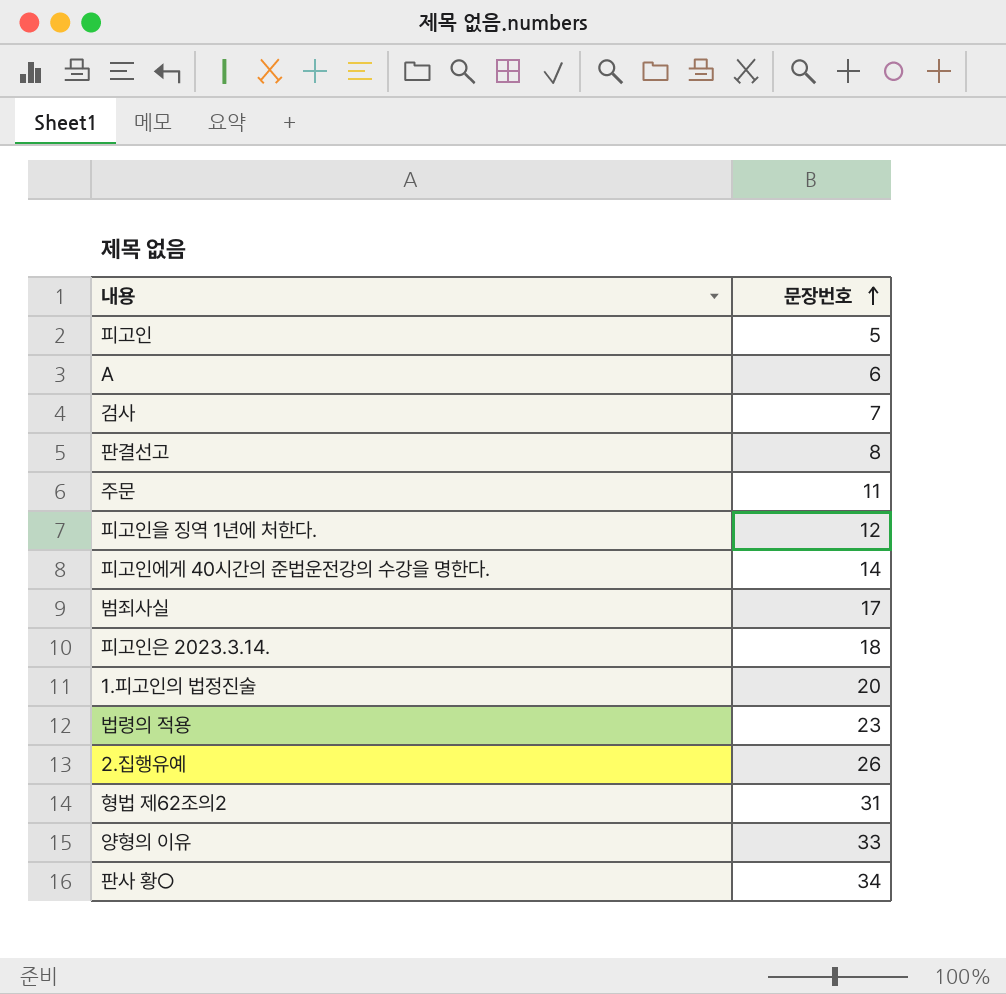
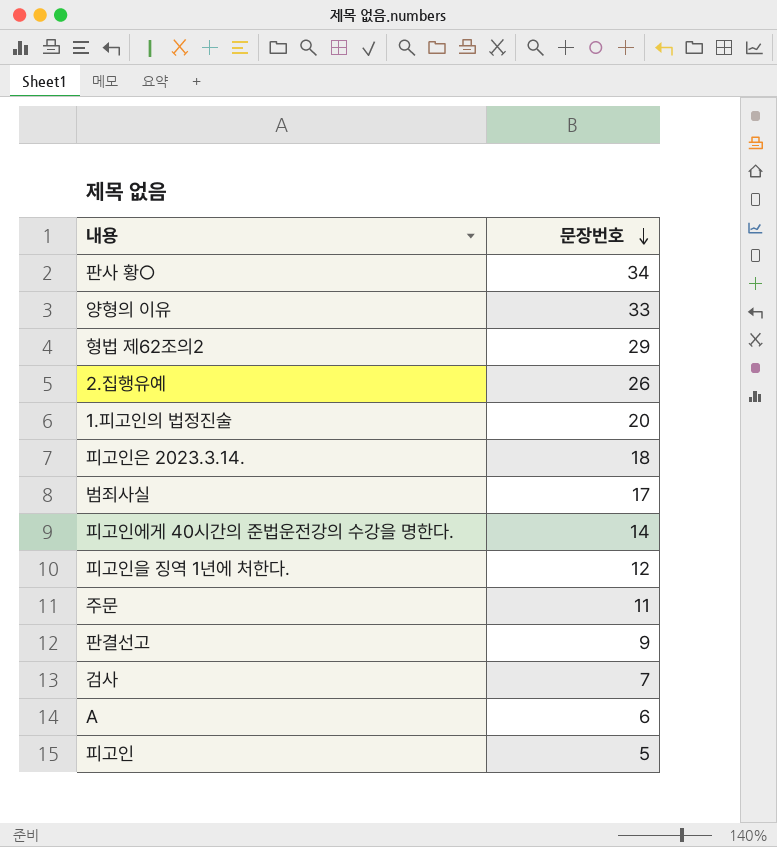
row order: 문장번호 ascending -> 문장번호 descending
row 법령의 적용: 23 -> none
형법 제62조의2 | 문장번호: 31 -> 29
판결선고 | 문장번호: 8 -> 9

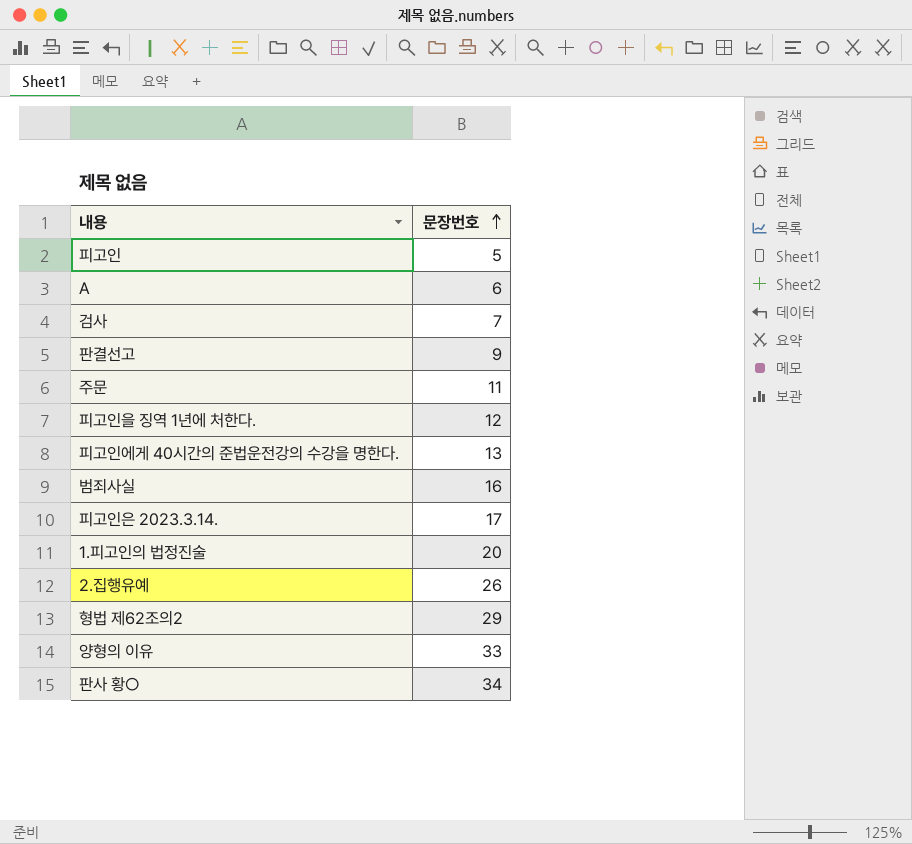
row order: 문장번호 descending -> 문장번호 ascending
피고인에게 40시간의 준법운전강의 수강을 명한다. | 문장번호: 14 -> 13
범죄사실 | 문장번호: 17 -> 16
피고인은 2023.3.14. | 문장번호: 18 -> 17

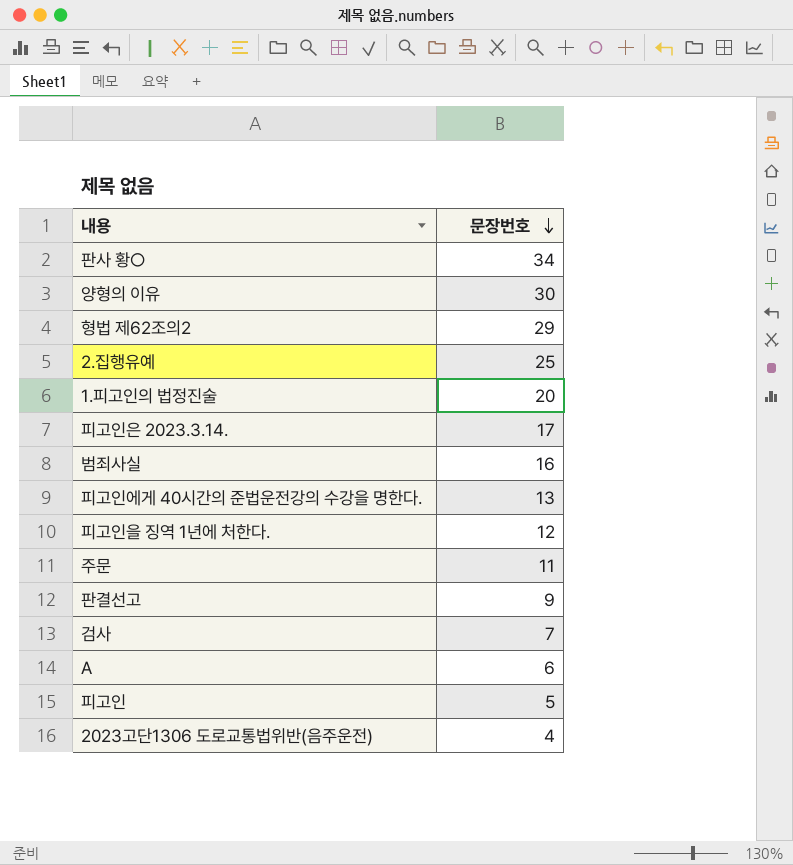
row order: 문장번호 ascending -> 문장번호 descending
양형의 이유 | 문장번호: 33 -> 30
2.집행유예 | 문장번호: 26 -> 25
row 2023고단1306 도로교통법위반(음주운전): none -> 4

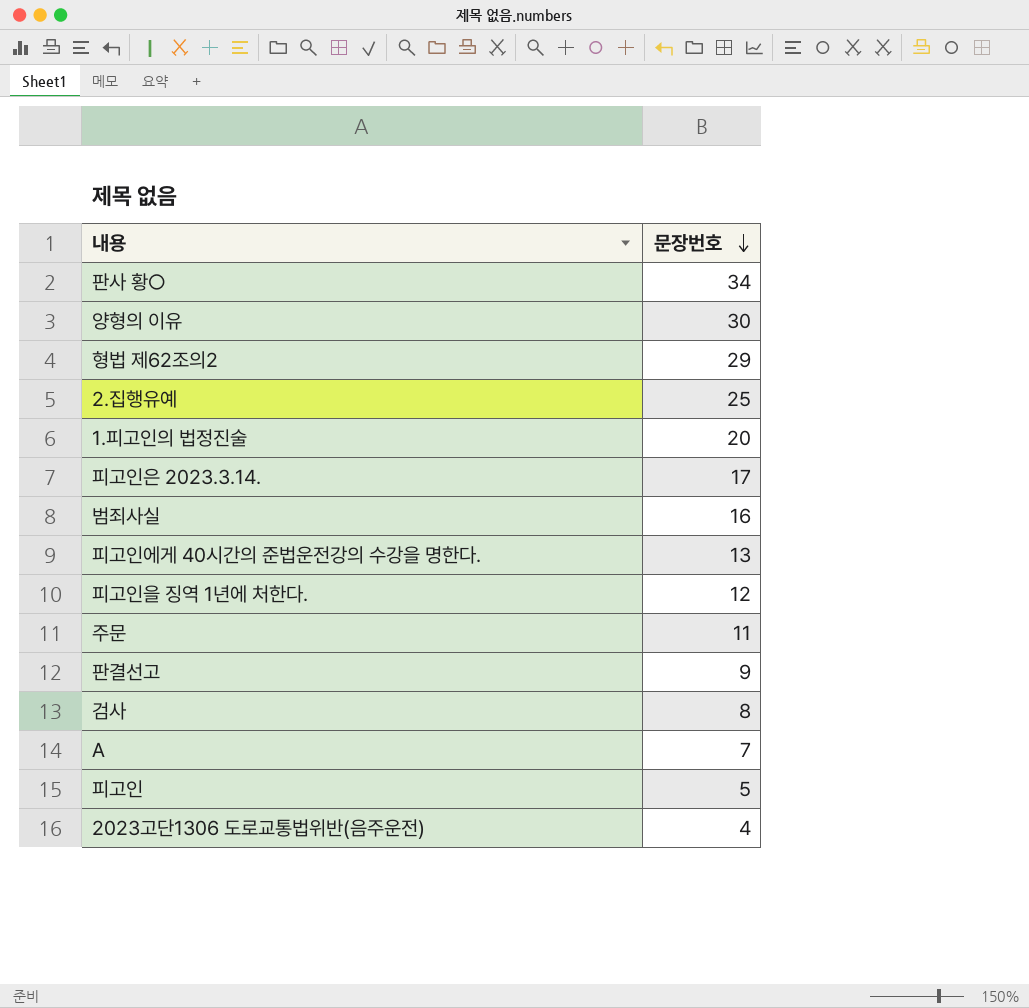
검사 | 문장번호: 7 -> 8
A | 문장번호: 6 -> 7

